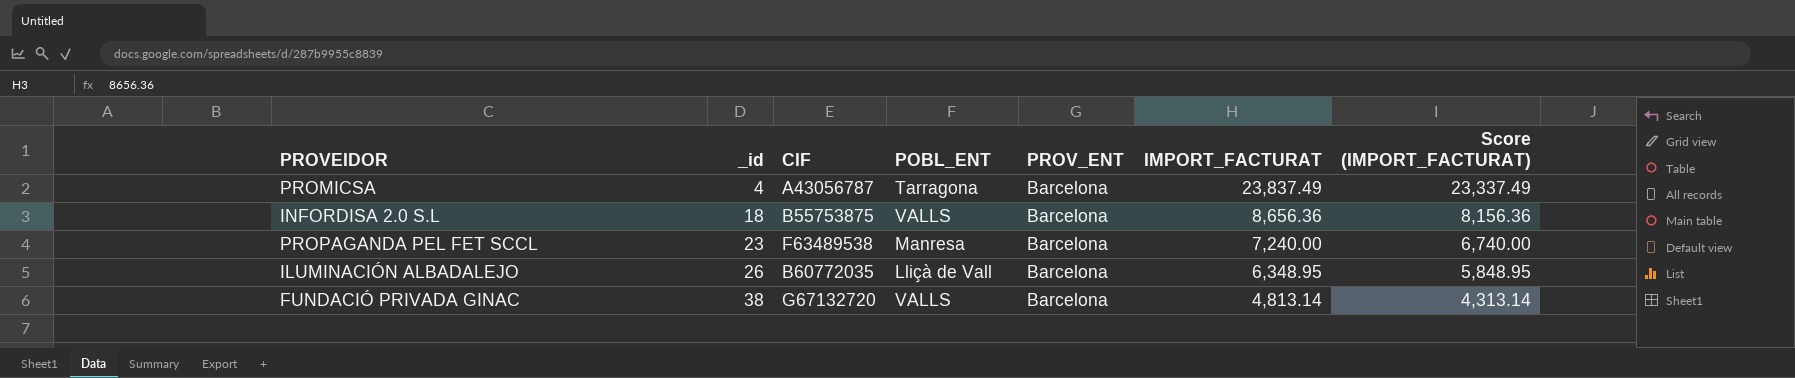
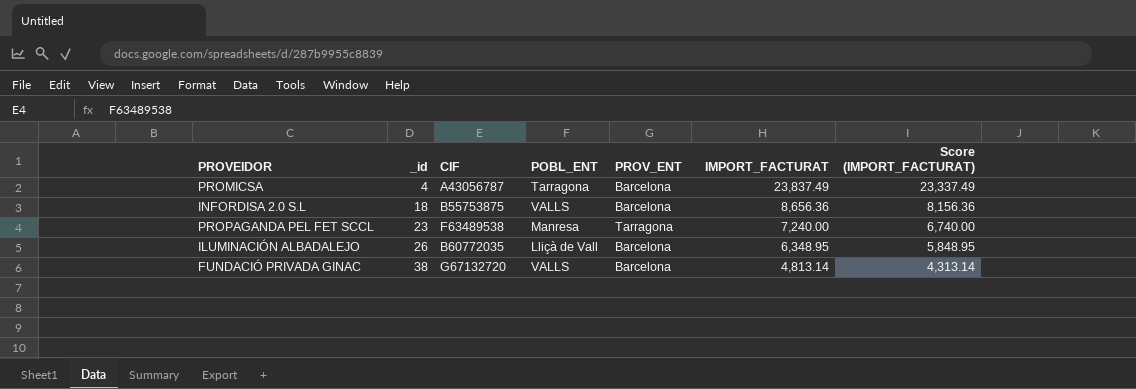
PROPAGANDA PEL FET SCCL | PROV_ENT: Barcelona -> Tarragona

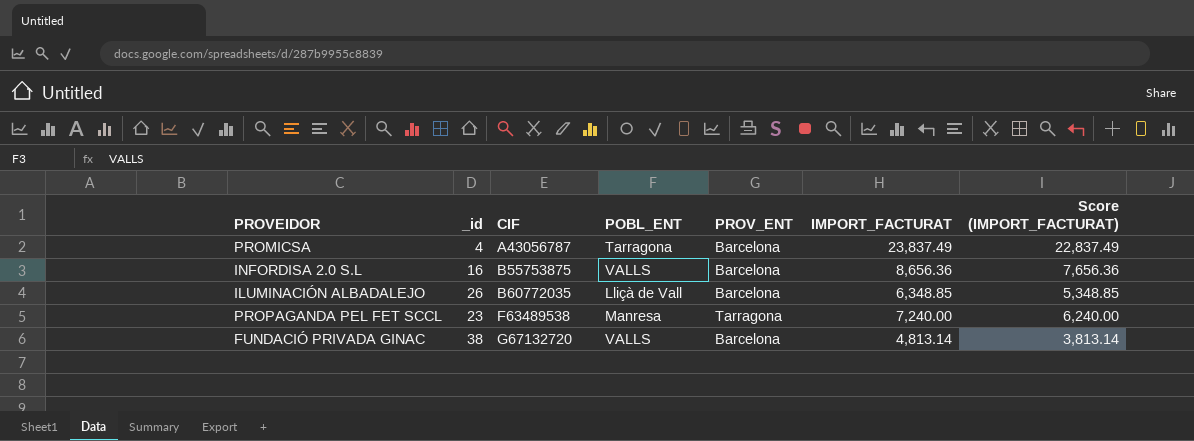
row order: _id ascending -> CIF ascending
column Score (IMPORT_FACTURAT) | formula: [IMPORT_FACTURAT] - 500 -> [IMPORT_FACTURAT] - 1000
INFORDISA 2.0 S.L | _id: 18 -> 16
ILUMINACIÓN ALBADALEJO | IMPORT_FACTURAT: 6,348.95 -> 6,348.85

